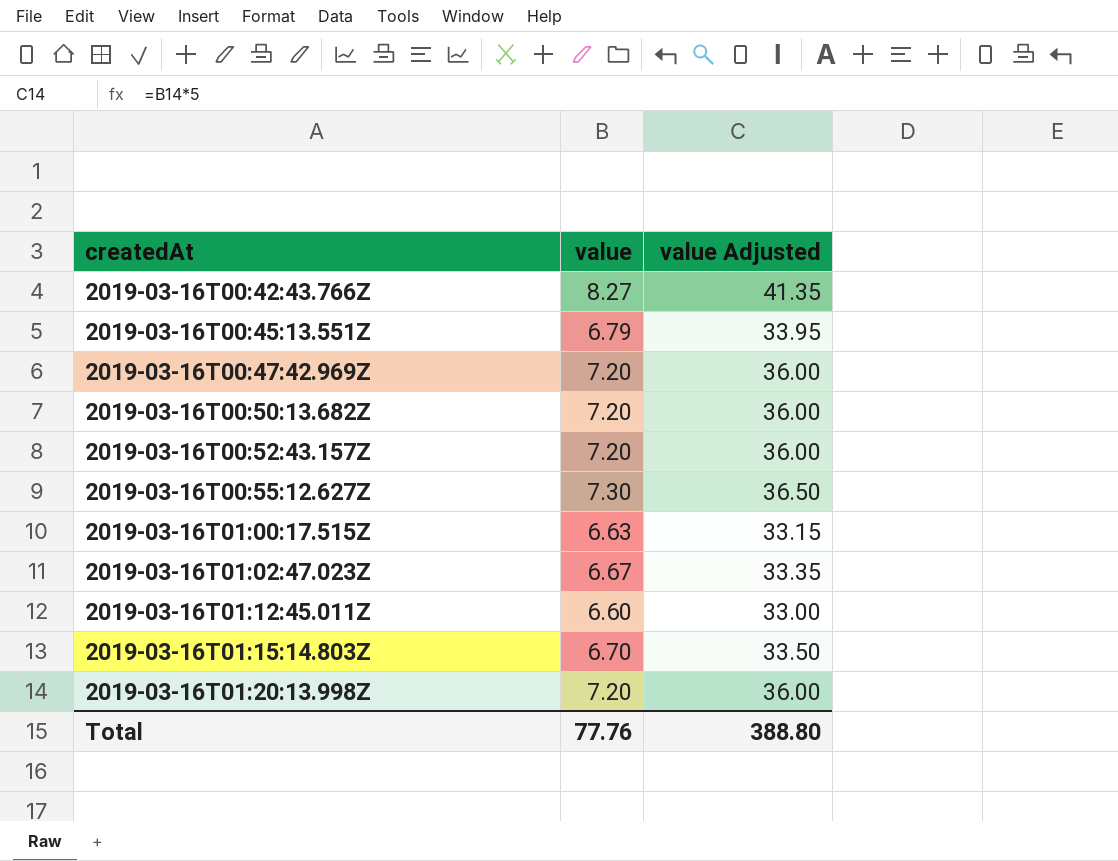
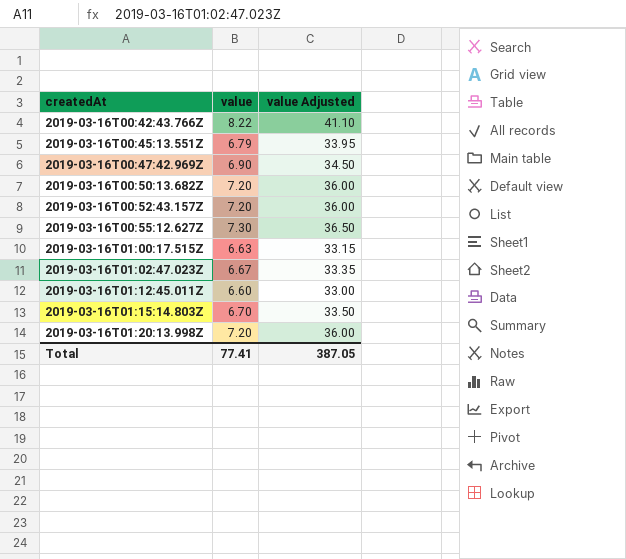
2019-03-16T00:42:43.766Z | value: 8.27 -> 8.22
2019-03-16T00:42:43.766Z | value Adjusted: 41.35 -> 41.10
2019-03-16T00:47:42.969Z | value: 7.20 -> 6.90
2019-03-16T00:47:42.969Z | value Adjusted: 36.00 -> 34.50
Total | value: 77.76 -> 77.41
Total | value Adjusted: 388.80 -> 387.05

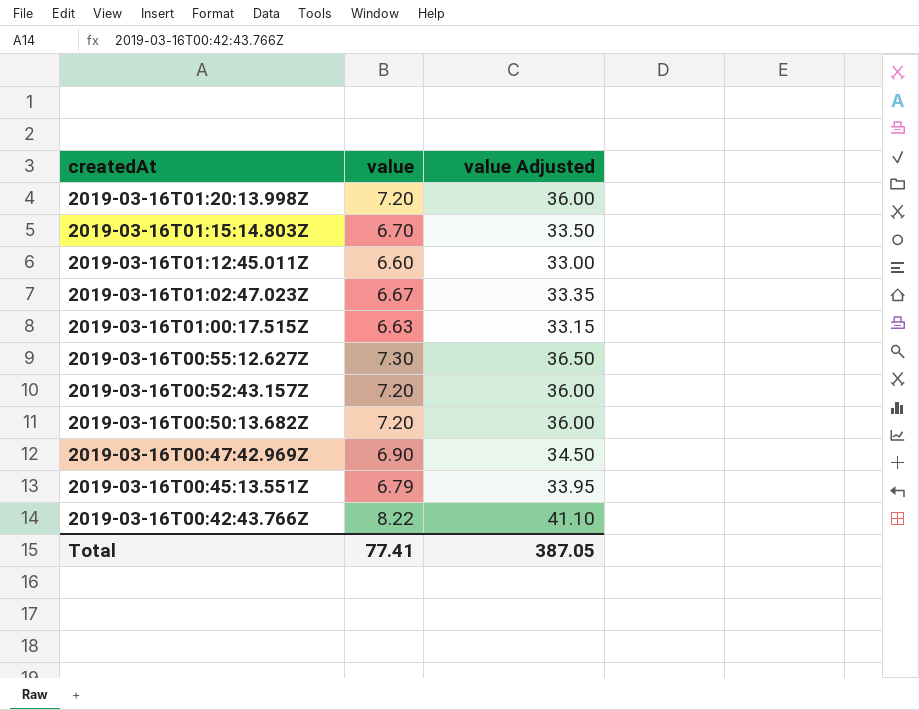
row order: createdAt ascending -> createdAt descending

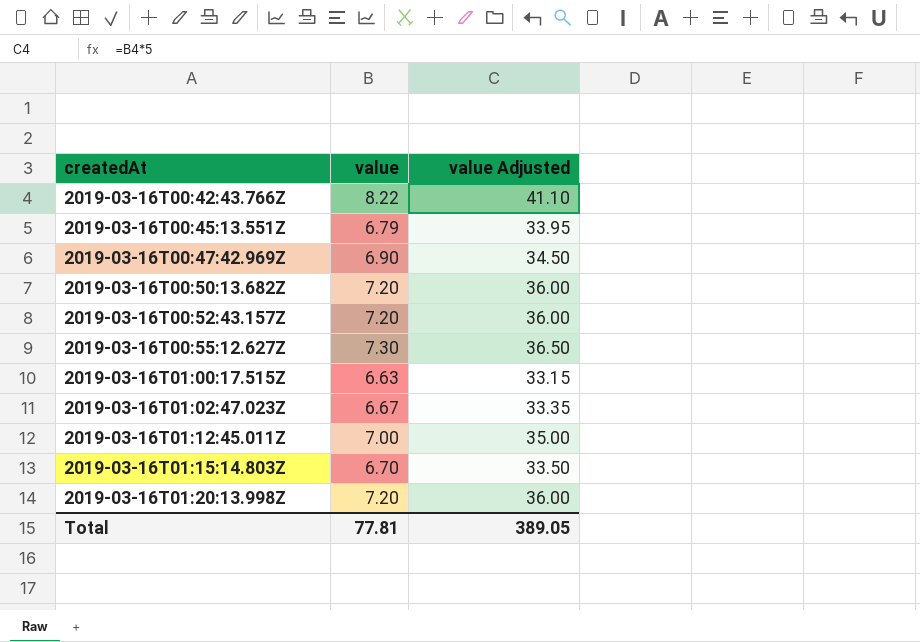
row order: createdAt descending -> createdAt ascending
2019-03-16T01:12:45.011Z | value: 6.60 -> 7.00
2019-03-16T01:12:45.011Z | value Adjusted: 33.00 -> 35.00
Total | value: 77.41 -> 77.81
Total | value Adjusted: 387.05 -> 389.05

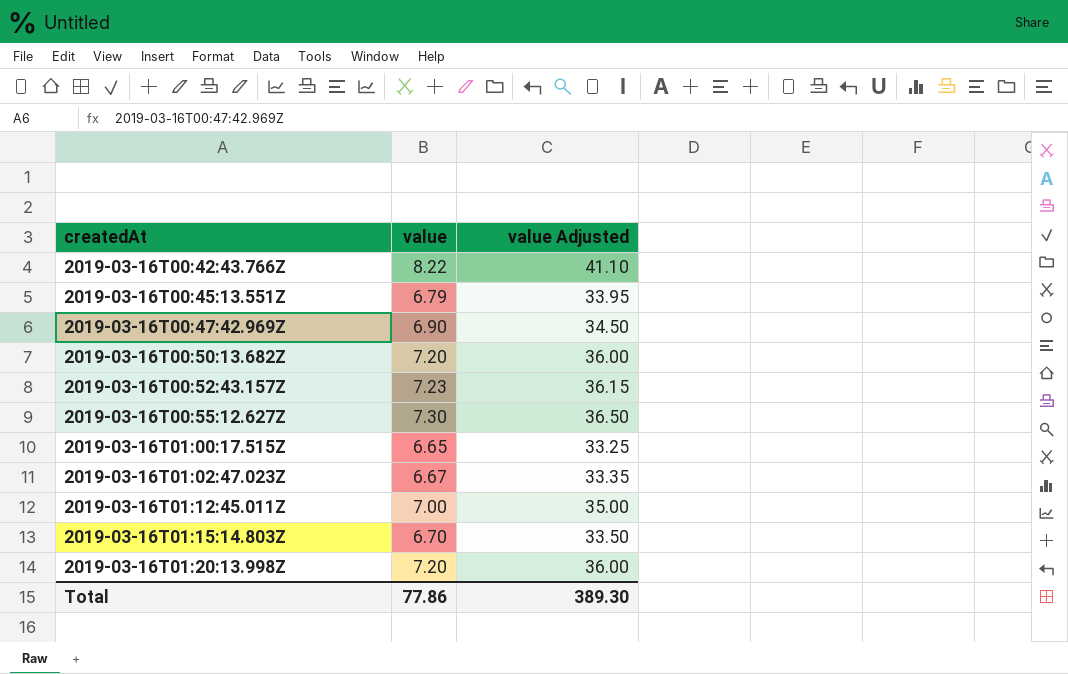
2019-03-16T00:52:43.157Z | value: 7.20 -> 7.23
2019-03-16T00:52:43.157Z | value Adjusted: 36.00 -> 36.15
2019-03-16T01:00:17.515Z | value: 6.63 -> 6.65
2019-03-16T01:00:17.515Z | value Adjusted: 33.15 -> 33.25
Total | value: 77.81 -> 77.86
Total | value Adjusted: 389.05 -> 389.30

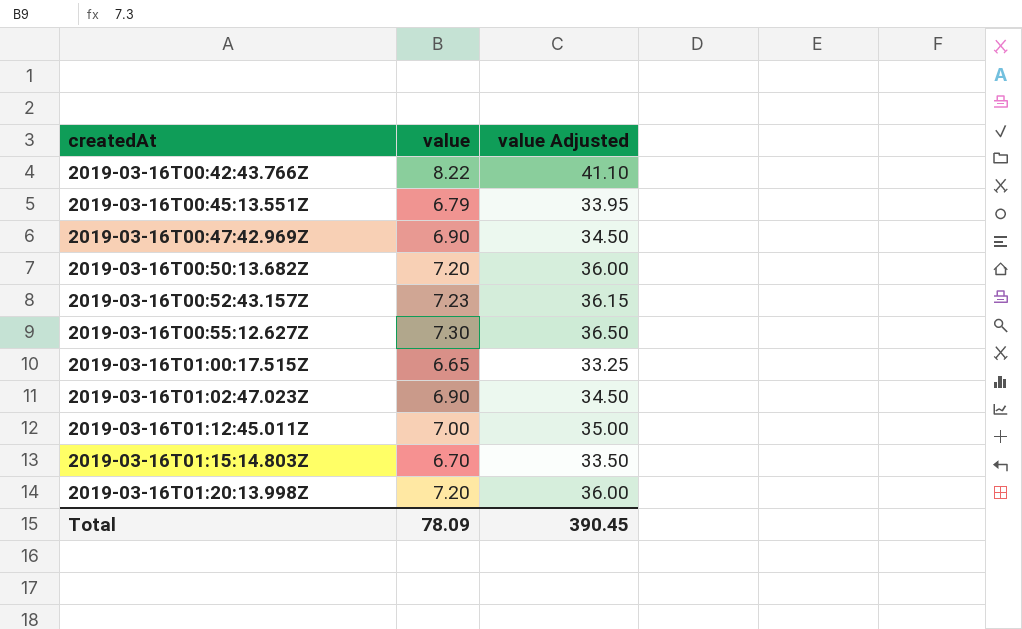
2019-03-16T01:02:47.023Z | value: 6.67 -> 6.90
2019-03-16T01:02:47.023Z | value Adjusted: 33.35 -> 34.50
Total | value: 77.86 -> 78.09
Total | value Adjusted: 389.30 -> 390.45

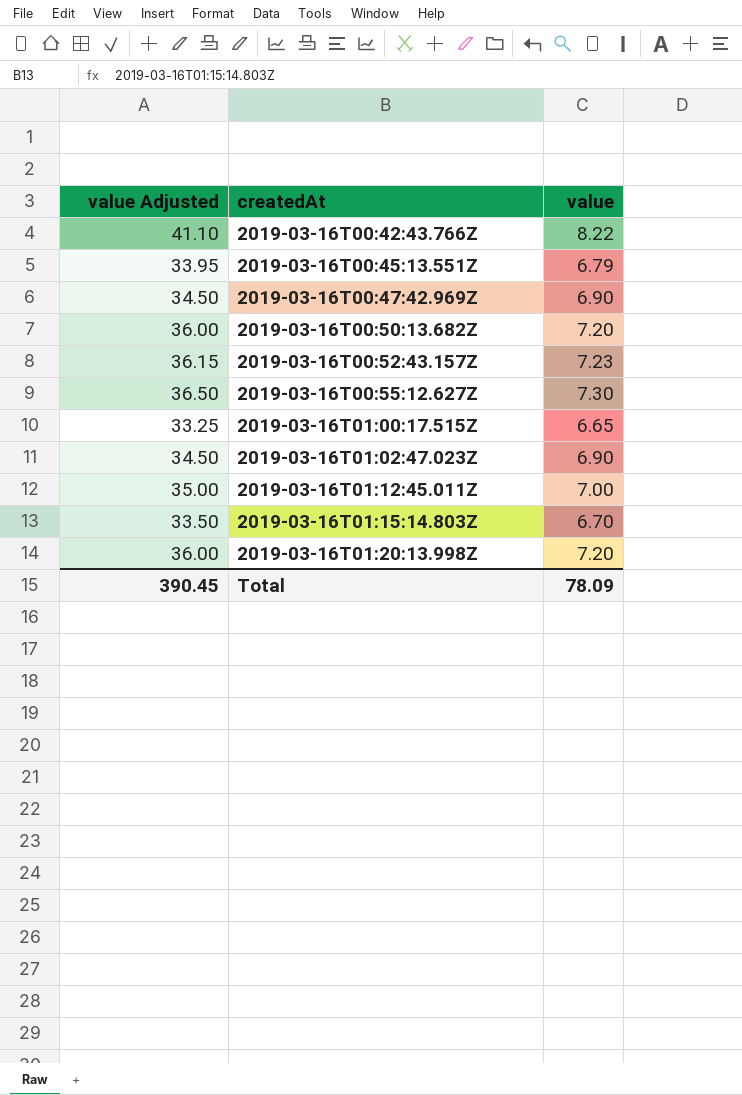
column value Adjusted | position: 3 -> 1

